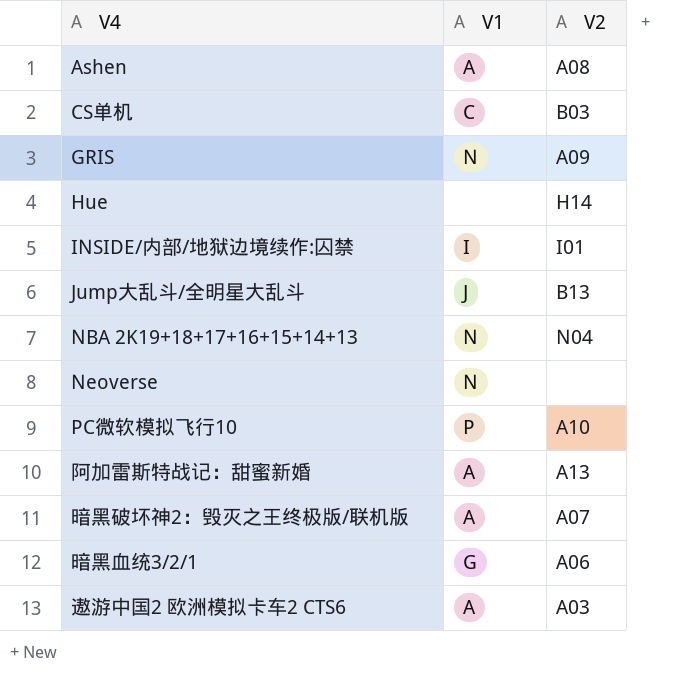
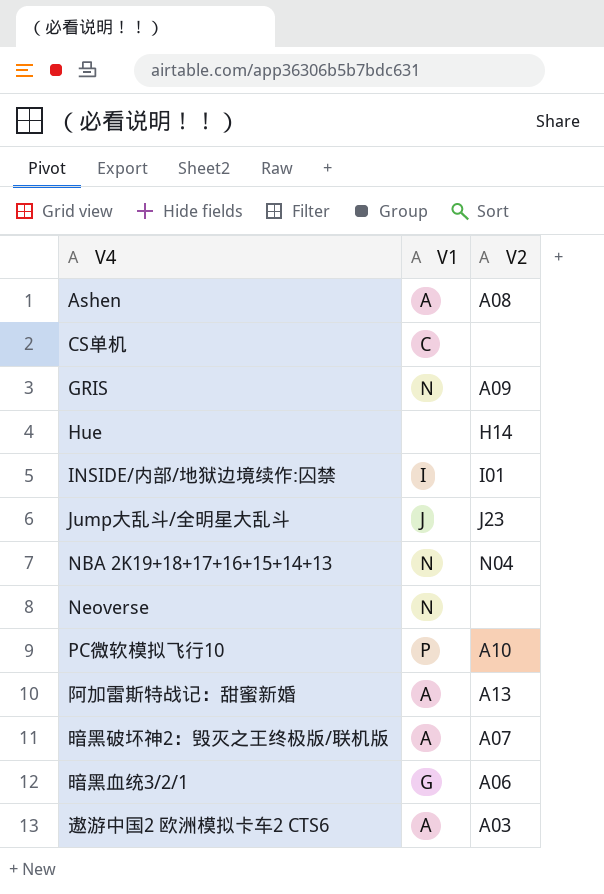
CS单机 | V2: B03 -> none
Jump大乱斗/全明星大乱斗 | V2: B13 -> J23

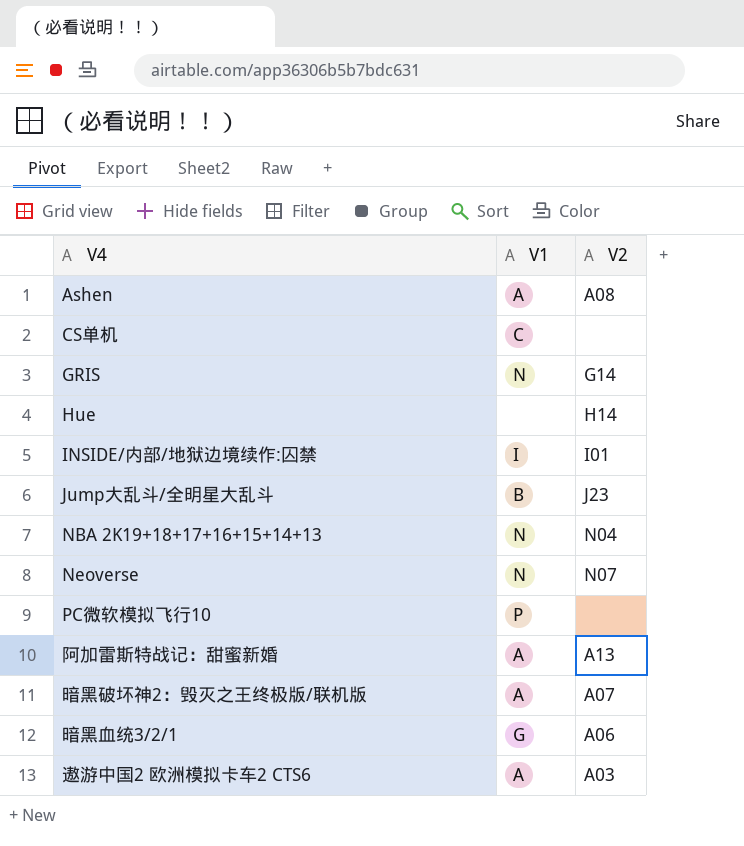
GRIS | V2: A09 -> G14
Jump大乱斗/全明星大乱斗 | V1: J -> B
Neoverse | V2: none -> N07
PC微软模拟飞行10 | V2: A10 -> none

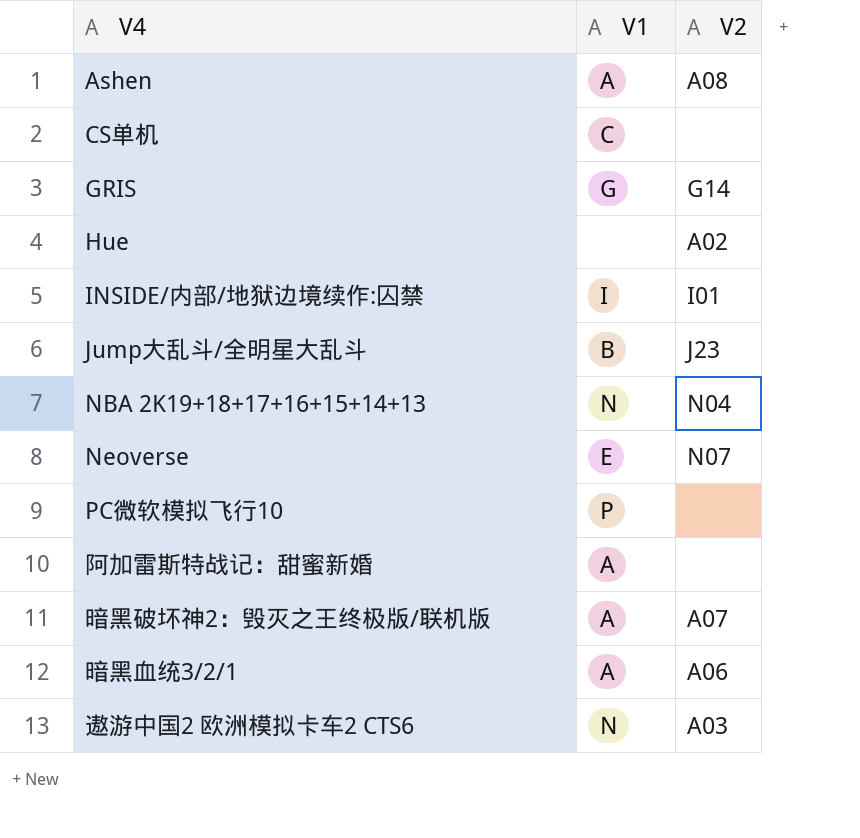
GRIS | V1: N -> G
Hue | V2: H14 -> A02
Neoverse | V1: N -> E
阿加雷斯特战记：甜蜜新婚 | V2: A13 -> none
暗黑血统3/2/1 | V1: G -> A
遨游中国2 欧洲模拟卡车2 CTS6 | V1: A -> N

